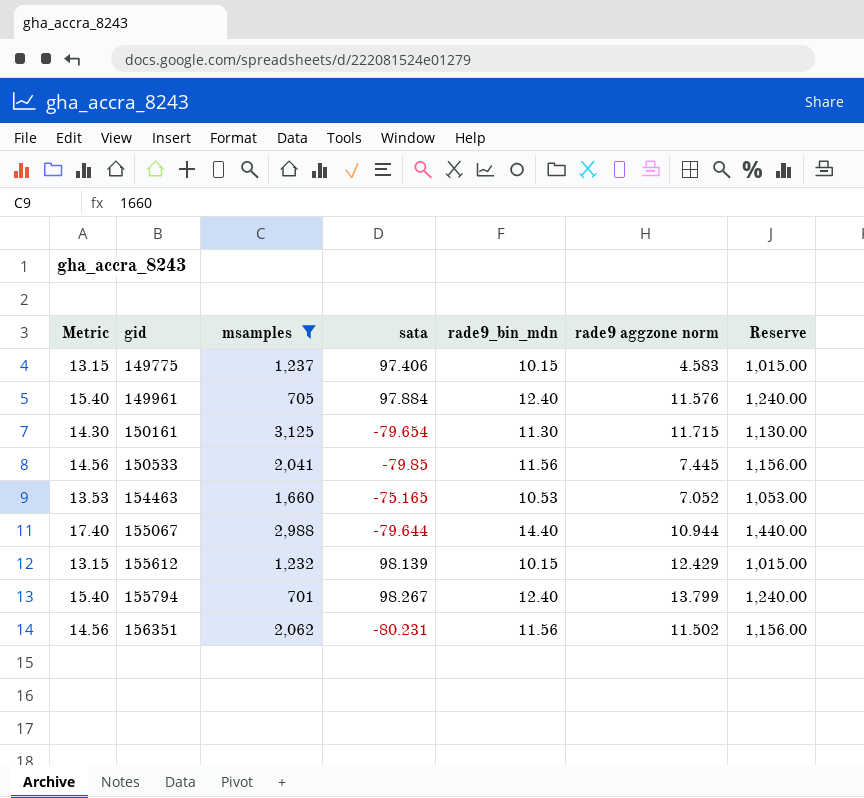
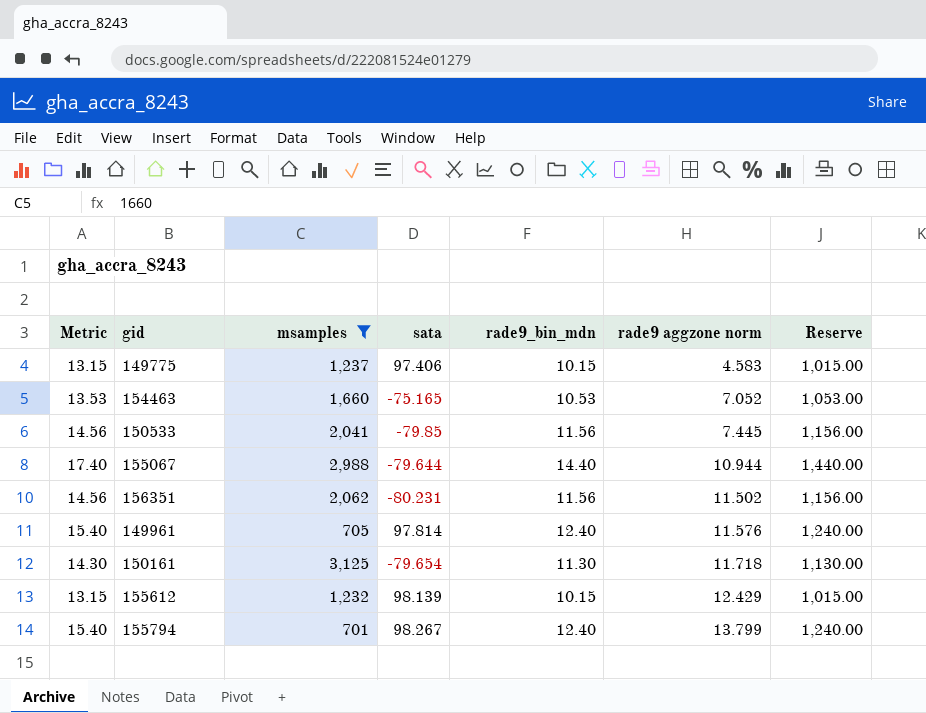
row order: gid ascending -> rade9 aggzone norm ascending
149961 | sata: 97.884 -> 97.814
150161 | rade9 aggzone norm: 11.715 -> 11.718

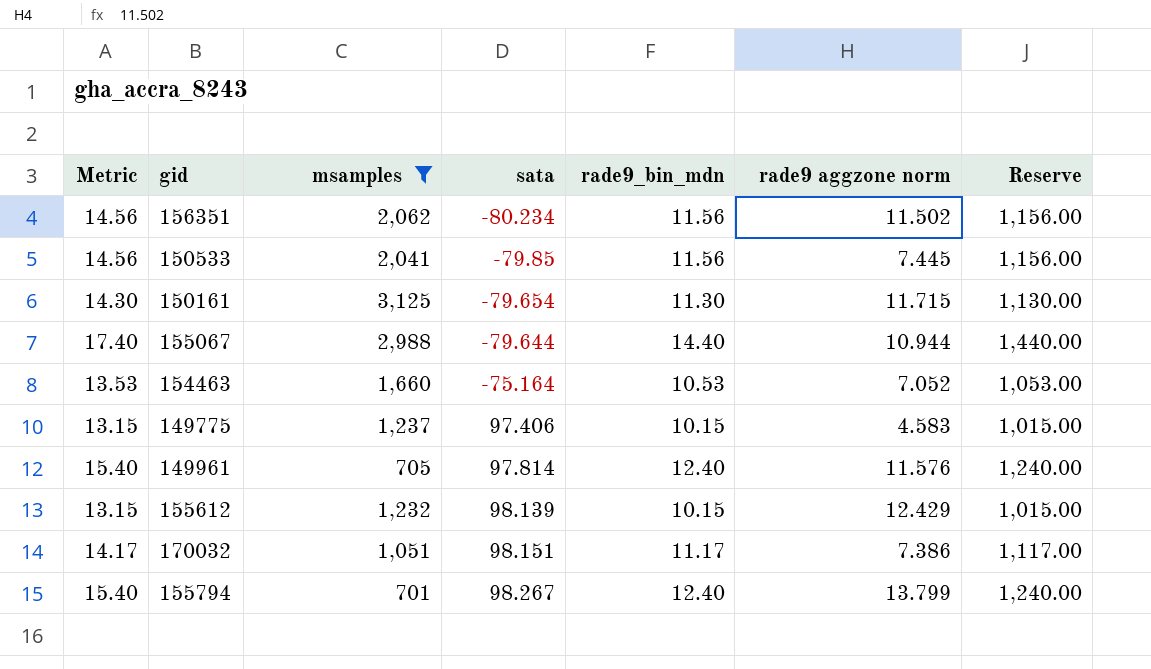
row order: rade9 aggzone norm ascending -> sata ascending
156351 | sata: -80.231 -> -80.234
150161 | rade9 aggzone norm: 11.718 -> 11.715
154463 | sata: -75.165 -> -75.164
row 170032: none -> 14.17 | 1,051 | 98.151 | 11.17 | 7.386 | 1,117.00

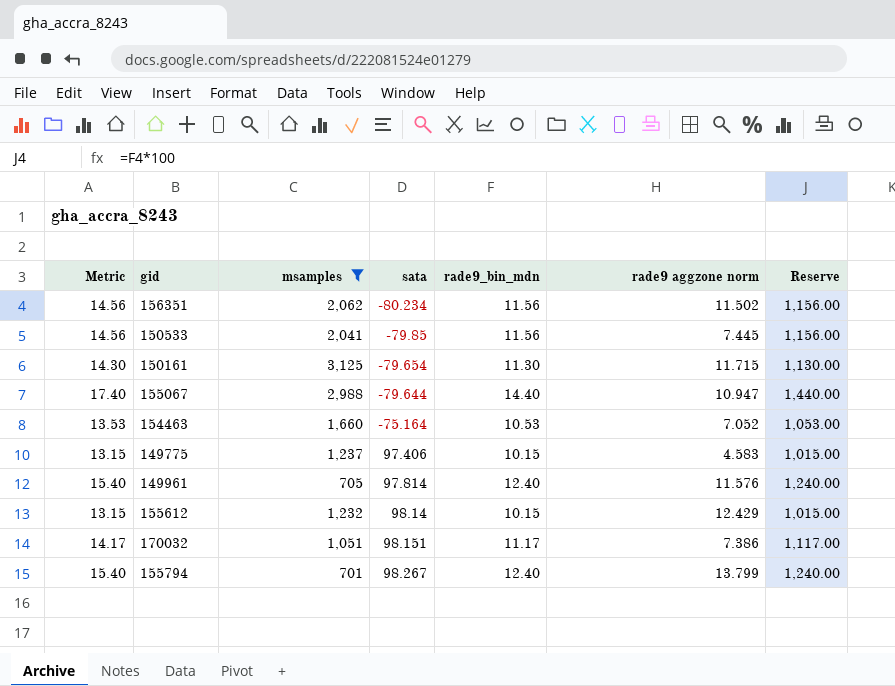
155067 | rade9 aggzone norm: 10.944 -> 10.947
155612 | sata: 98.139 -> 98.14

